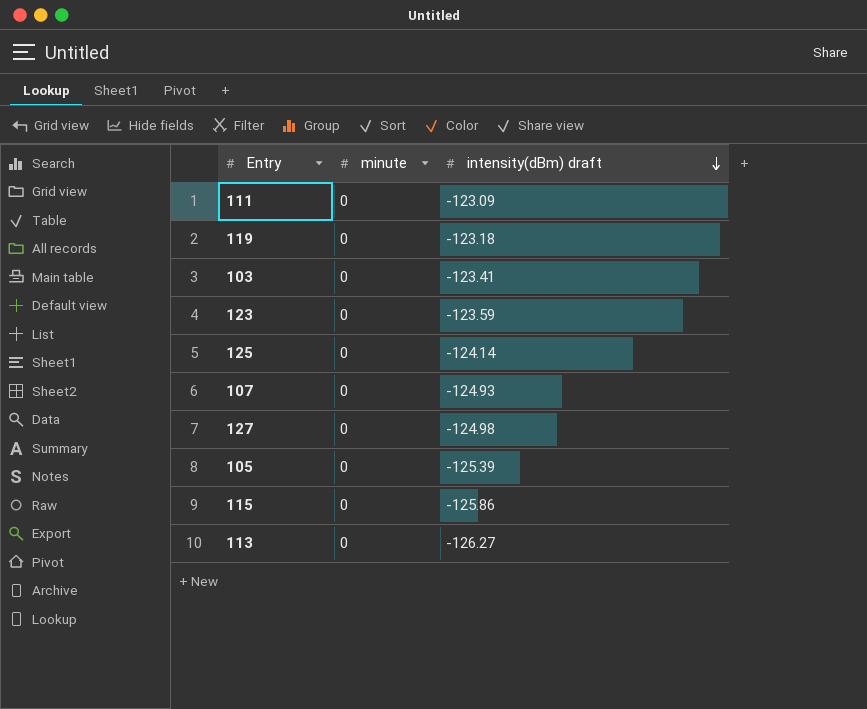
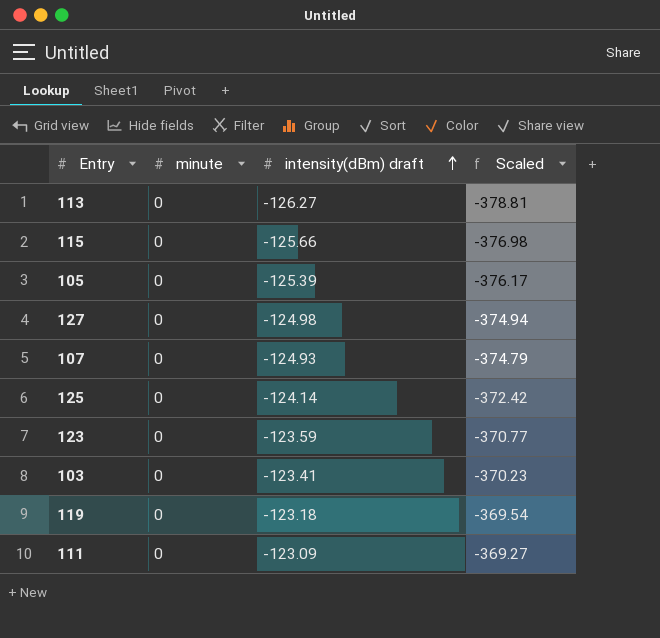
row order: intensity(dBm) draft descending -> intensity(dBm) draft ascending
column Scaled | formula: none -> [intensity(dBm) draft] * 3
115 | intensity(dBm) draft: -125.86 -> -125.66

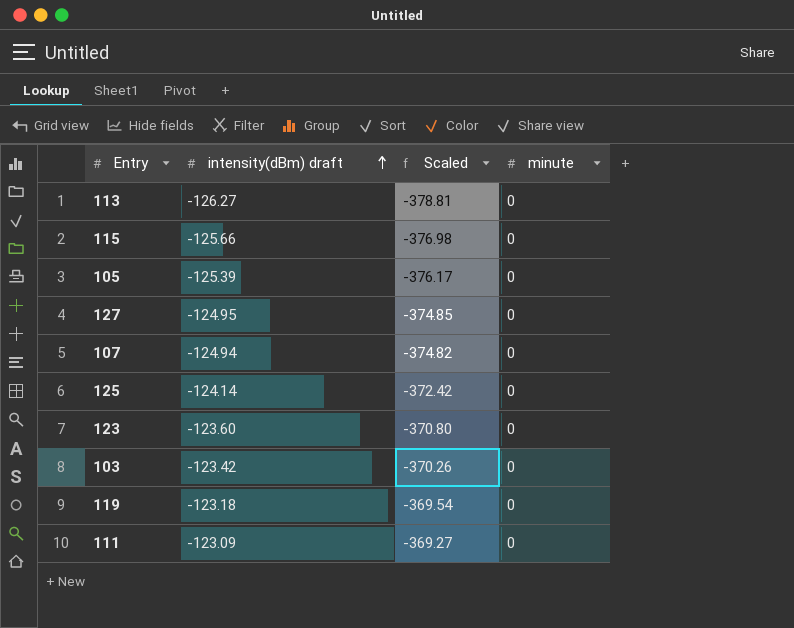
column minute | position: 2 -> 4
127 | intensity(dBm) draft: -124.98 -> -124.95
127 | Scaled: -374.94 -> -374.85
107 | intensity(dBm) draft: -124.93 -> -124.94
107 | Scaled: -374.79 -> -374.82
123 | intensity(dBm) draft: -123.59 -> -123.60
123 | Scaled: -370.77 -> -370.80
103 | intensity(dBm) draft: -123.41 -> -123.42
103 | Scaled: -370.23 -> -370.26

